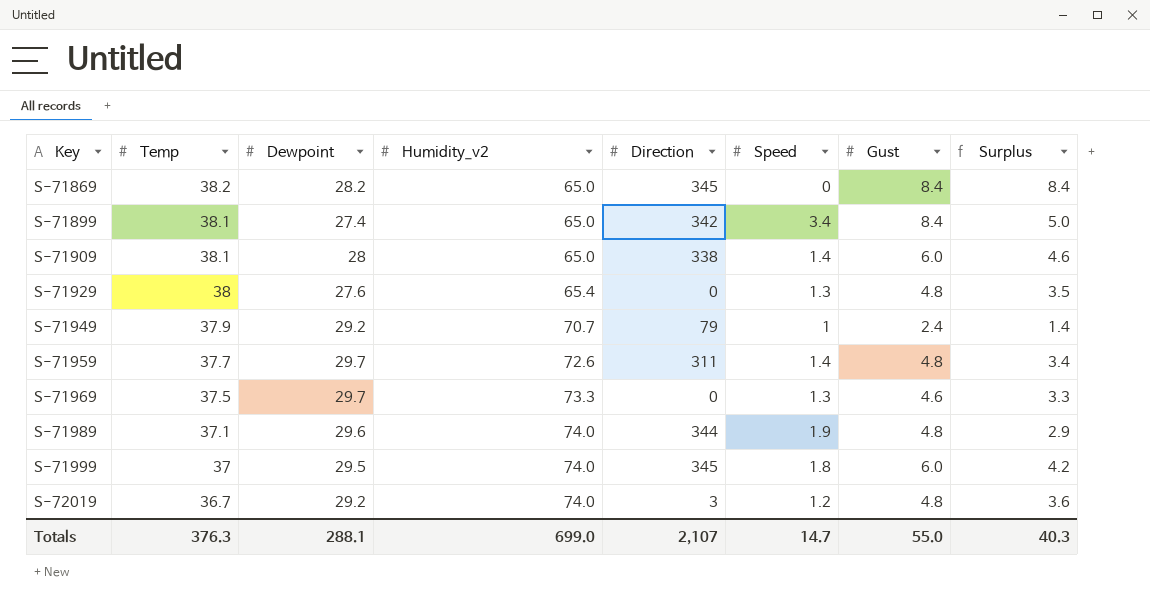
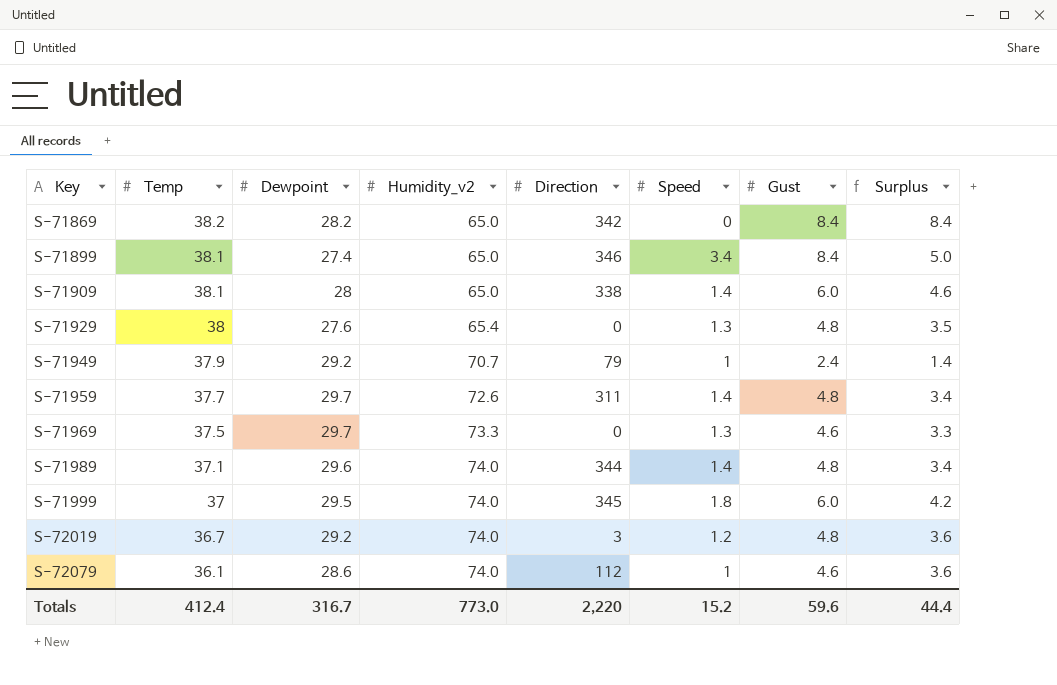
S-71869 | Direction: 345 -> 342
S-71899 | Direction: 342 -> 346
S-71989 | Speed: 1.9 -> 1.4
S-71989 | Surplus: 2.9 -> 3.4
row S-72079: none -> 36.1 | 28.6 | 74.0 | 112 | 1 | 4.6 | 3.6
Totals | Temp: 376.3 -> 412.4
Totals | Dewpoint: 288.1 -> 316.7
Totals | Humidity_v2: 699.0 -> 773.0
Totals | Direction: 2,107 -> 2,220
Totals | Speed: 14.7 -> 15.2
Totals | Gust: 55.0 -> 59.6
Totals | Surplus: 40.3 -> 44.4

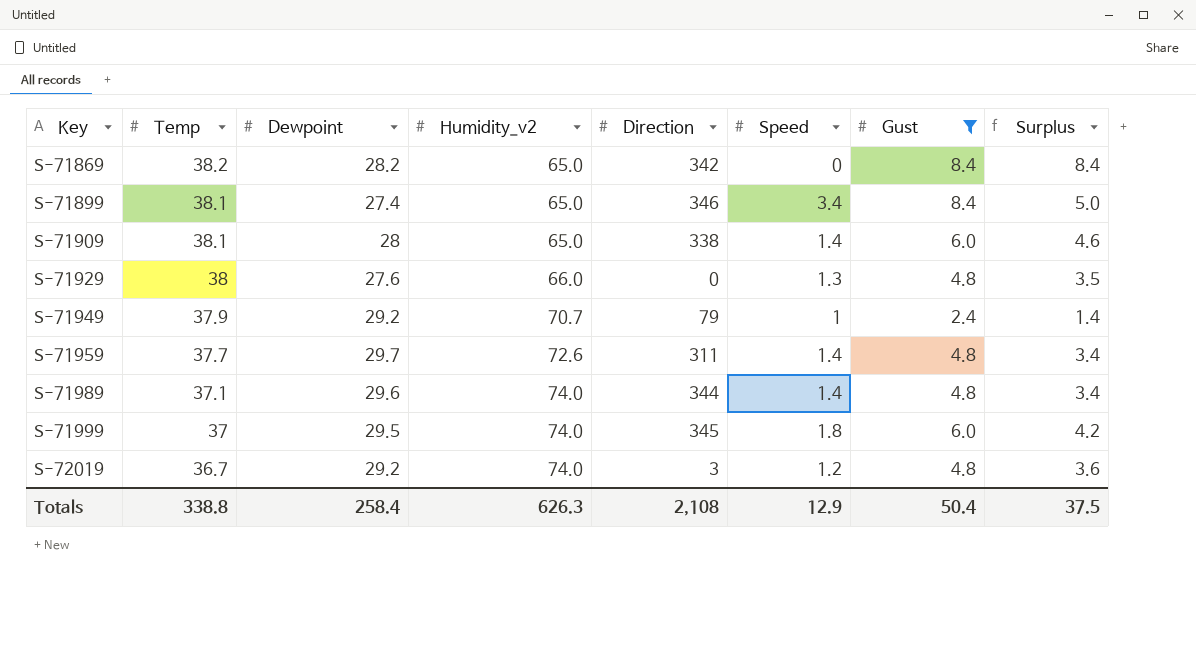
filter: none -> Gust != 4.6
S-71929 | Humidity_v2: 65.4 -> 66.0
Totals | Temp: 412.4 -> 338.8
Totals | Dewpoint: 316.7 -> 258.4
Totals | Humidity_v2: 773.0 -> 626.3
Totals | Direction: 2,220 -> 2,108
Totals | Speed: 15.2 -> 12.9
Totals | Gust: 59.6 -> 50.4
Totals | Surplus: 44.4 -> 37.5

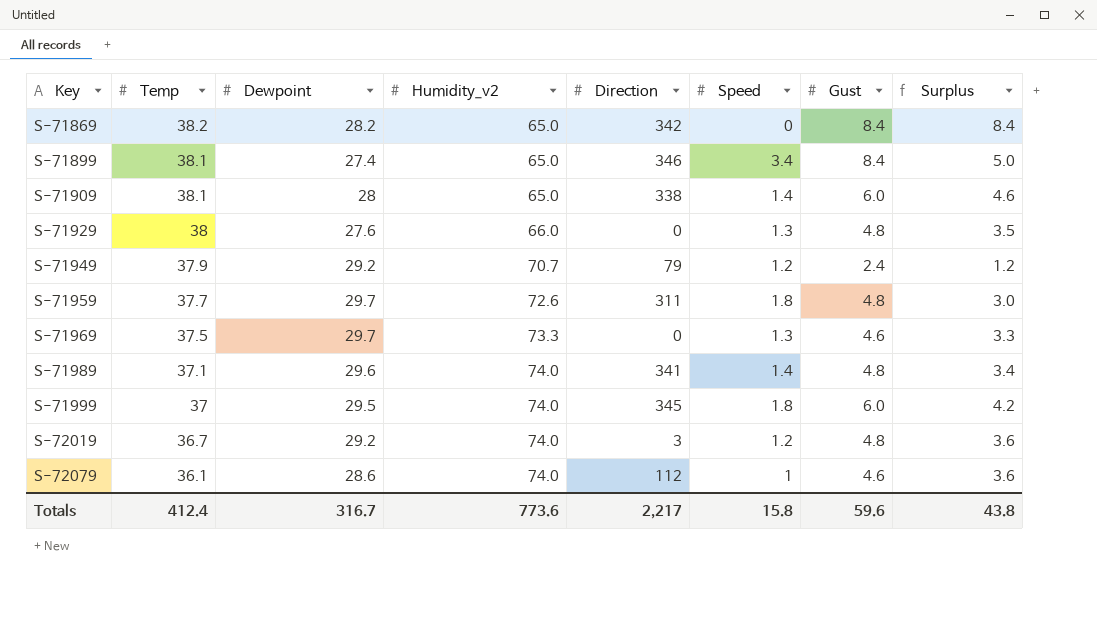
filter: Gust != 4.6 -> none
S-71949 | Speed: 1 -> 1.2
S-71949 | Surplus: 1.4 -> 1.2
S-71959 | Speed: 1.4 -> 1.8
S-71959 | Surplus: 3.4 -> 3.0
S-71989 | Direction: 344 -> 341
Totals | Temp: 338.8 -> 412.4
Totals | Dewpoint: 258.4 -> 316.7
Totals | Humidity_v2: 626.3 -> 773.6
Totals | Direction: 2,108 -> 2,217
Totals | Speed: 12.9 -> 15.8
Totals | Gust: 50.4 -> 59.6
Totals | Surplus: 37.5 -> 43.8

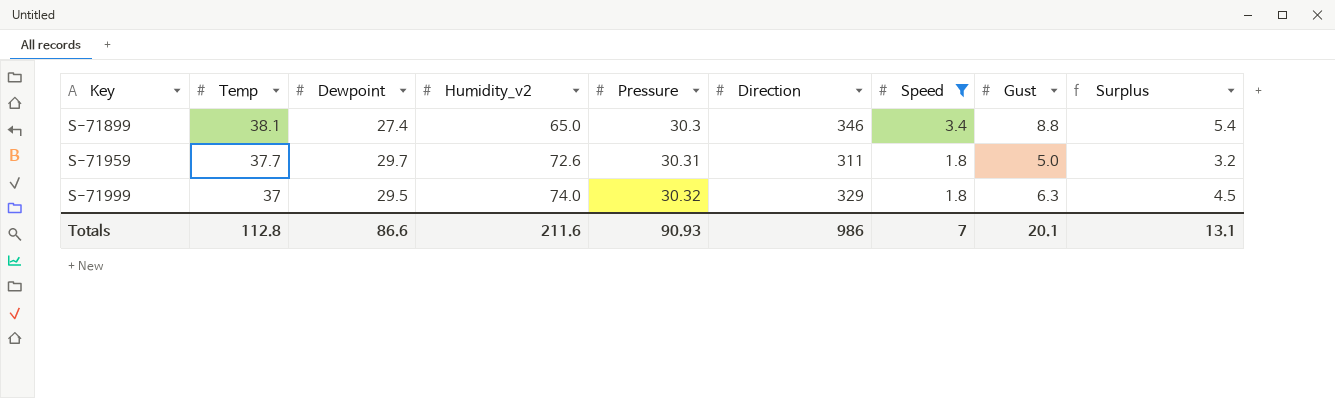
filter: none -> Speed >= 1.8
column Pressure | position: none -> 5
S-71899 | Gust: 8.4 -> 8.8
S-71899 | Surplus: 5.0 -> 5.4
S-71959 | Gust: 4.8 -> 5.0
S-71959 | Surplus: 3.0 -> 3.2
S-71999 | Direction: 345 -> 329
S-71999 | Gust: 6.0 -> 6.3
S-71999 | Surplus: 4.2 -> 4.5
Totals | Temp: 412.4 -> 112.8
Totals | Dewpoint: 316.7 -> 86.6
Totals | Humidity_v2: 773.6 -> 211.6
Totals | Direction: 2,217 -> 986
Totals | Speed: 15.8 -> 7
Totals | Gust: 59.6 -> 20.1
Totals | Surplus: 43.8 -> 13.1

